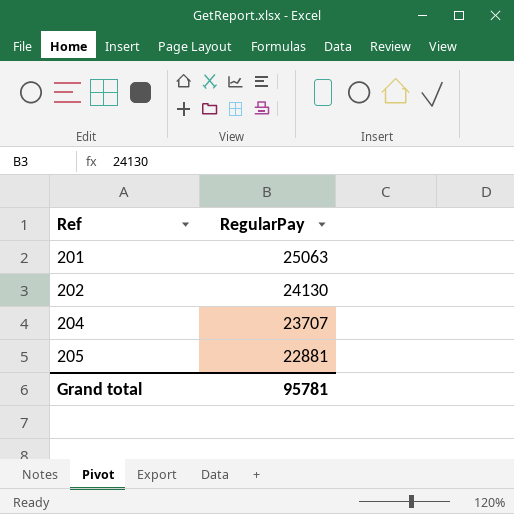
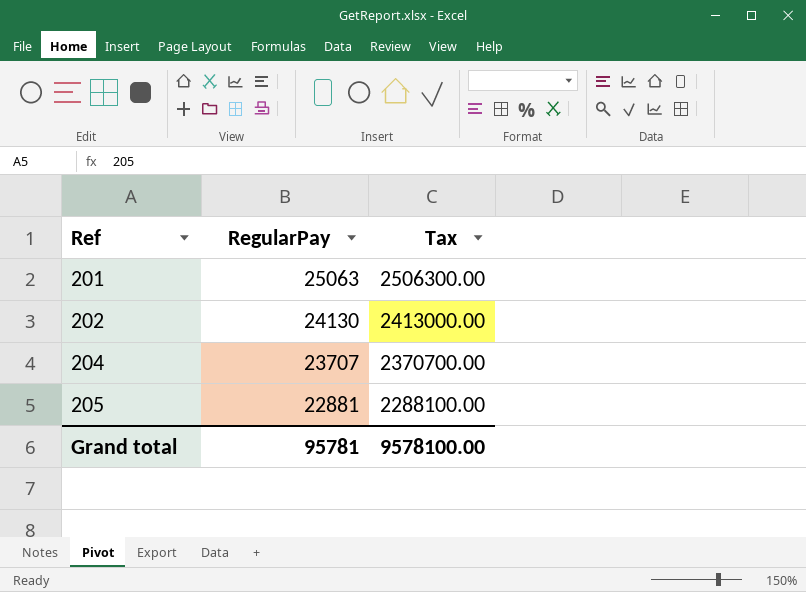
column Tax | formula: none -> [RegularPay] * 100

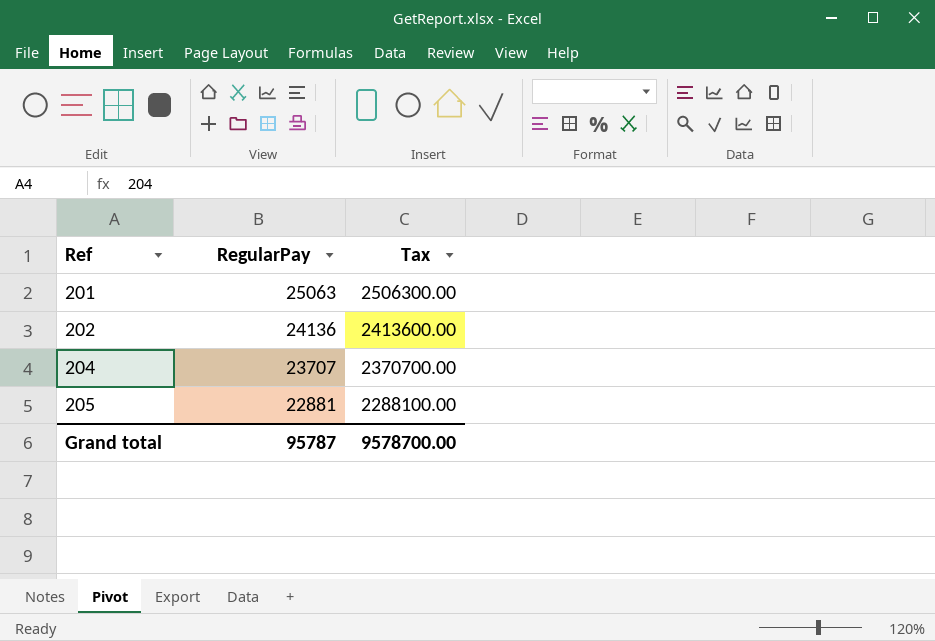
202 | RegularPay: 24130 -> 24136
202 | Tax: 2413000.00 -> 2413600.00
Grand total | RegularPay: 95781 -> 95787
Grand total | Tax: 9578100.00 -> 9578700.00

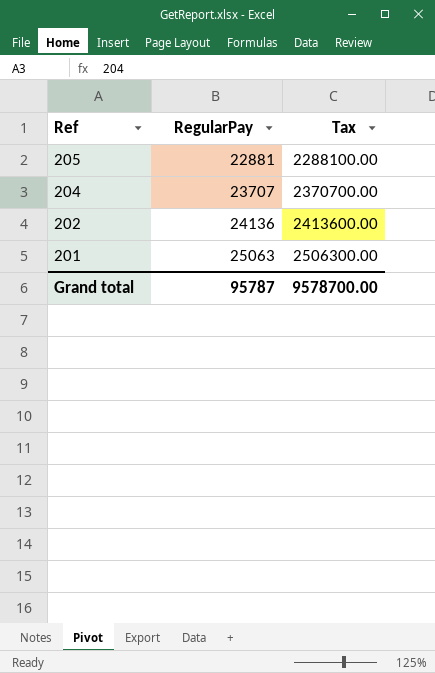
row order: Ref ascending -> Ref descending

